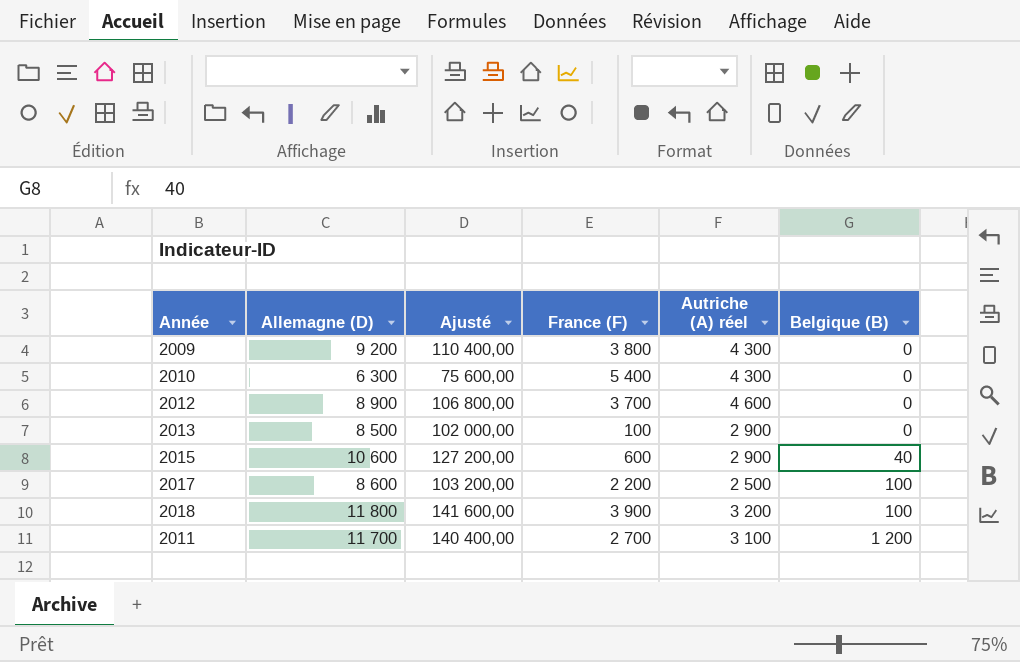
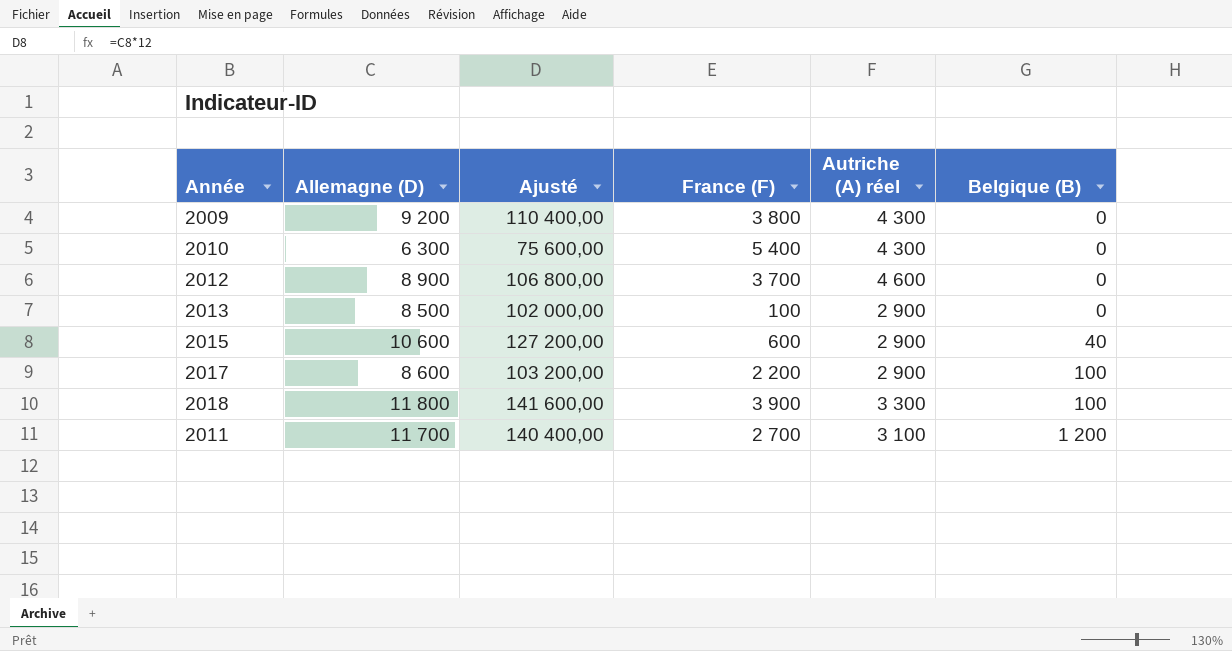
2017 | Autriche (A) réel: 2 500 -> 2 900
2018 | Autriche (A) réel: 3 200 -> 3 300

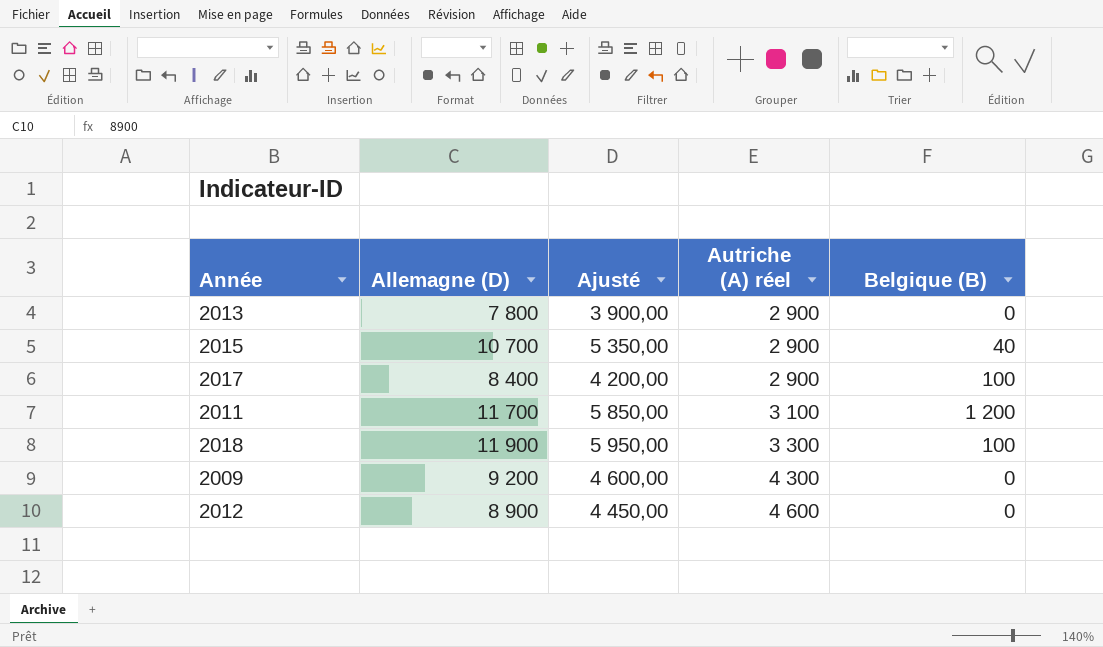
row order: Belgique (B) ascending -> Autriche (A) réel ascending
column France (F) | position: 4 -> none
column Ajusté | formula: [Allemagne (D)] * 12 -> [Allemagne (D)] * 0,5
row 2010: 6 300 | 75 600,00 | 5 400 | 4 300 | 0 -> none
2013 | Allemagne (D): 8 500 -> 7 800
2015 | Allemagne (D): 10 600 -> 10 700
2017 | Allemagne (D): 8 600 -> 8 400
2018 | Allemagne (D): 11 800 -> 11 900

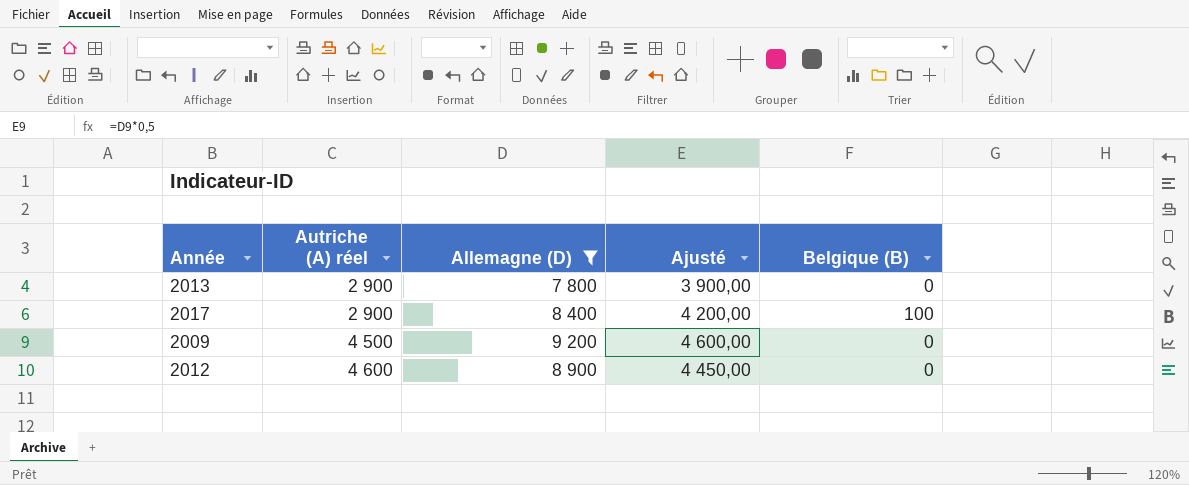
filter: none -> Allemagne (D) <= 9 200
column Autriche (A) réel | position: 4 -> 2
2009 | Autriche (A) réel: 4 300 -> 4 500

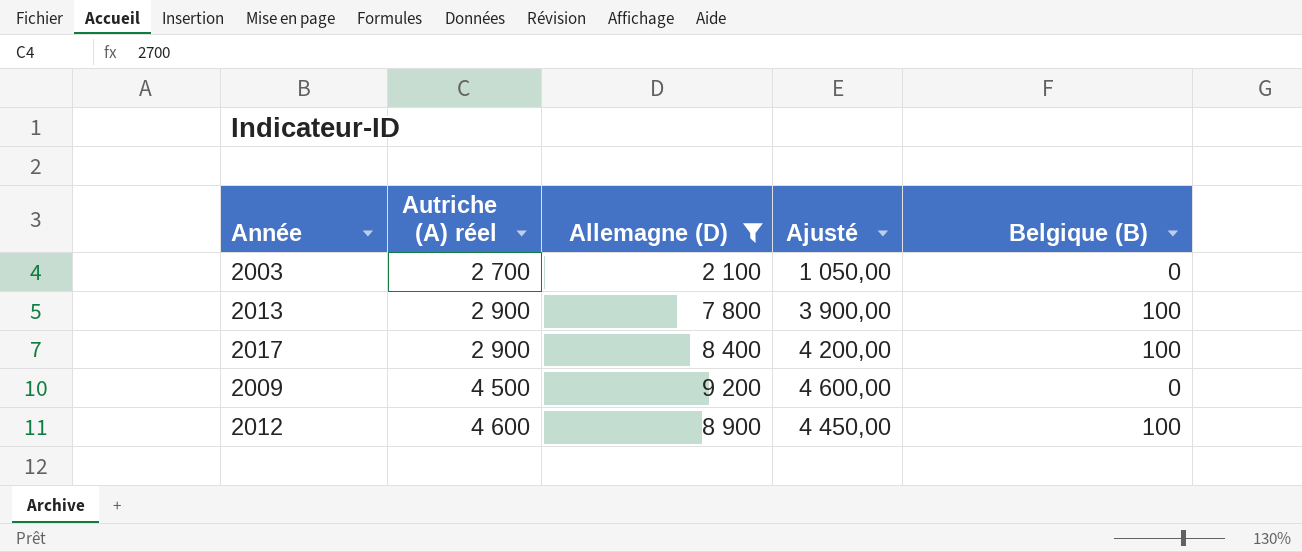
row 2003: none -> 2 700 | 2 100 | 1 050,00 | 0
2013 | Belgique (B): 0 -> 100
2012 | Belgique (B): 0 -> 100

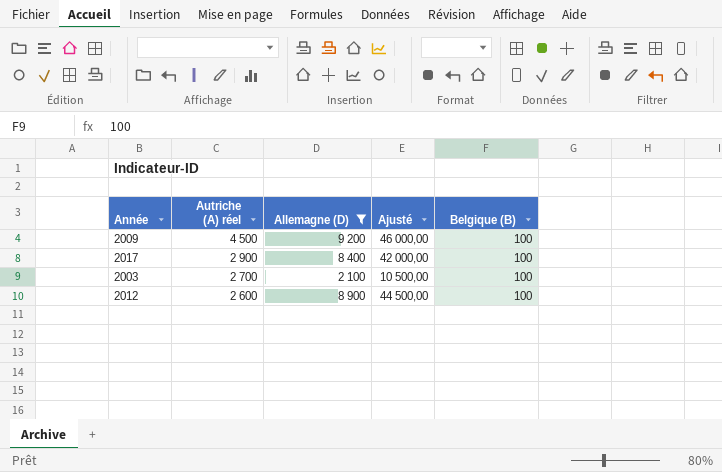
row order: Autriche (A) réel ascending -> Autriche (A) réel descending
column Ajusté | formula: [Allemagne (D)] * 0,5 -> [Allemagne (D)] * 5
row 2013: 2 900 | 7 800 | 3 900,00 | 100 -> none
2009 | Belgique (B): 0 -> 100
2003 | Belgique (B): 0 -> 100
2012 | Autriche (A) réel: 4 600 -> 2 600

